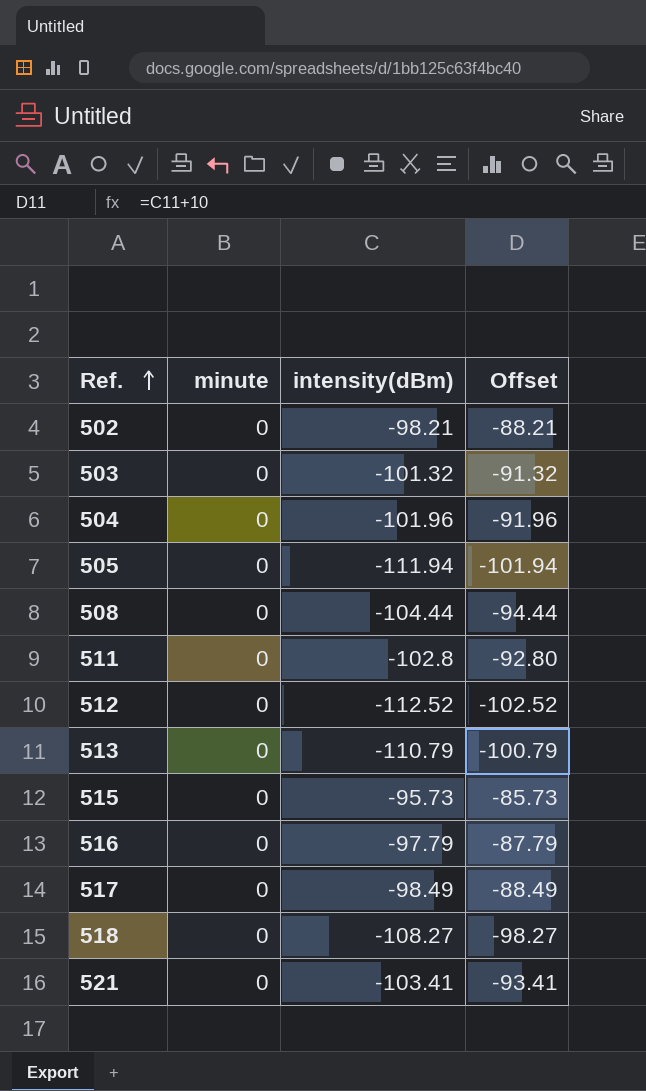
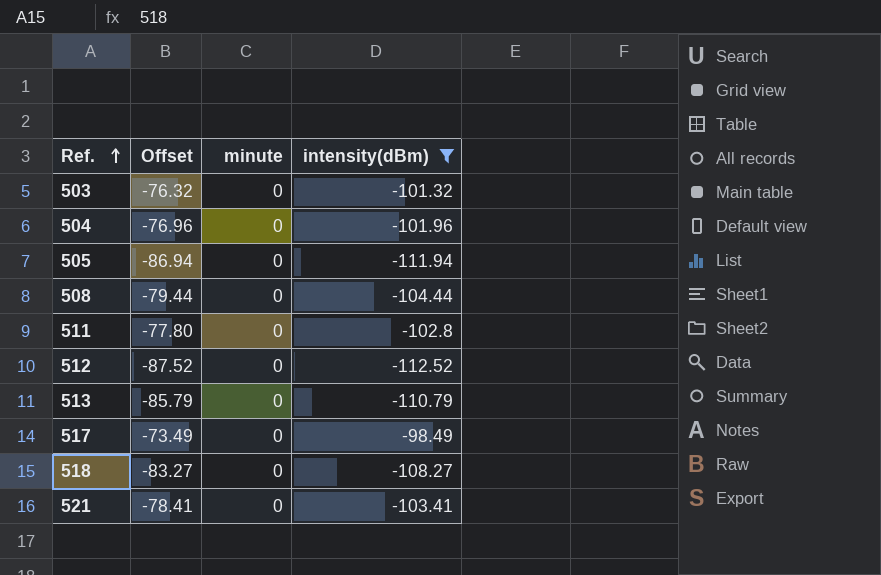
filter: none -> intensity(dBm) <= -98.49
column Offset | formula: [intensity(dBm)] + 10 -> [intensity(dBm)] + 25
column Offset | position: 4 -> 2

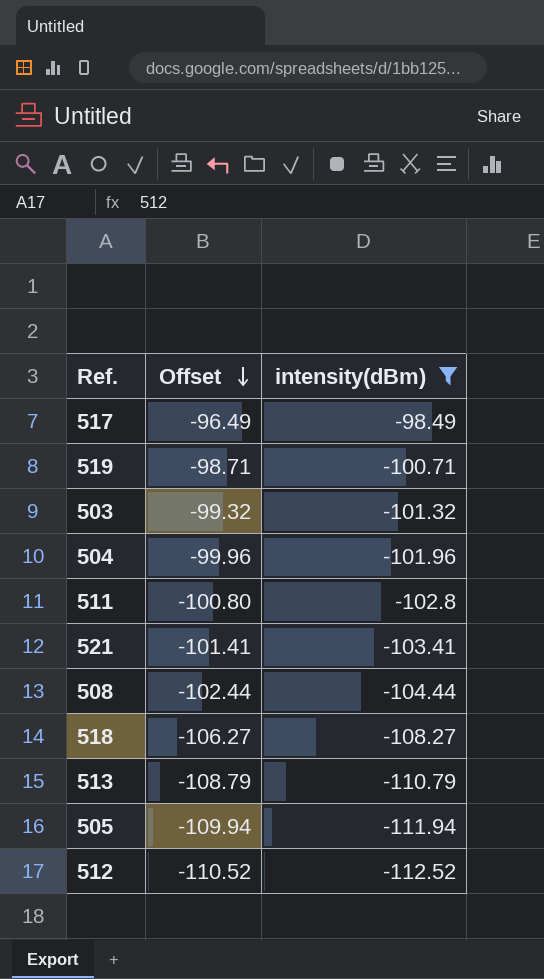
row order: Ref. ascending -> Offset descending
column minute | position: 3 -> none
column Offset | formula: [intensity(dBm)] + 25 -> [intensity(dBm)] + 2
row 519: none -> -98.71 | -100.71

